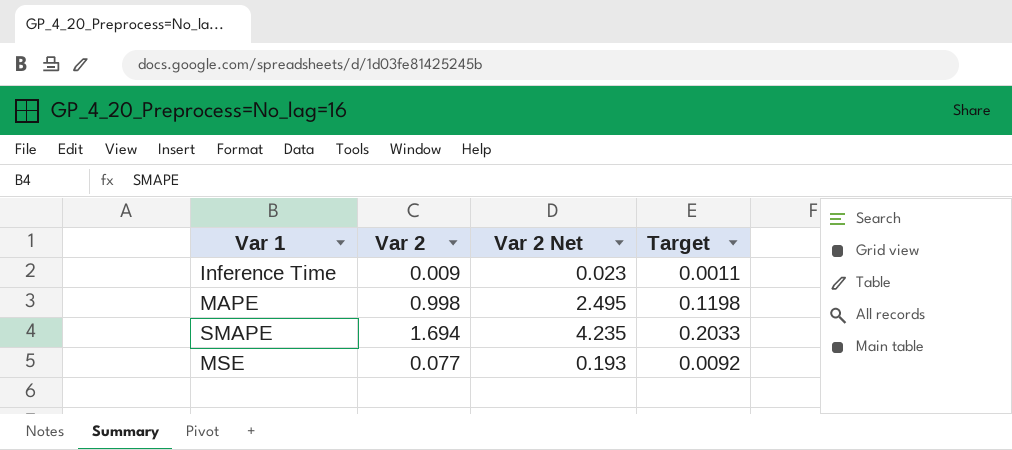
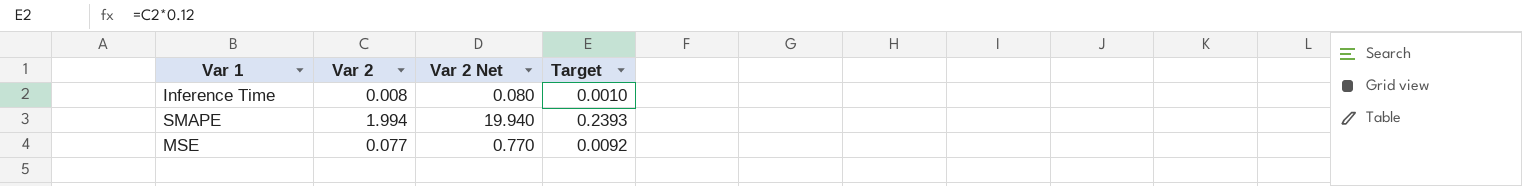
column Var 2 Net | formula: [Var 2] * 2.5 -> [Var 2] * 10
row MAPE: 0.998 | 2.495 | 0.1198 -> none
Inference Time | Var 2: 0.009 -> 0.008
Inference Time | Target: 0.0011 -> 0.0010
SMAPE | Var 2: 1.694 -> 1.994
SMAPE | Target: 0.2033 -> 0.2393

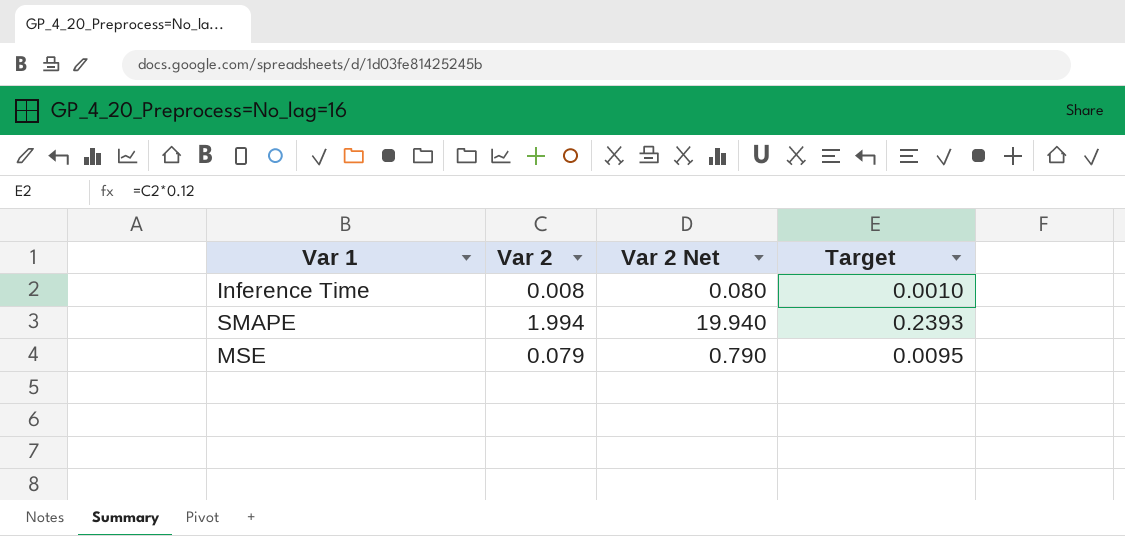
MSE | Var 2: 0.077 -> 0.079
MSE | Var 2 Net: 0.770 -> 0.790
MSE | Target: 0.0092 -> 0.0095

